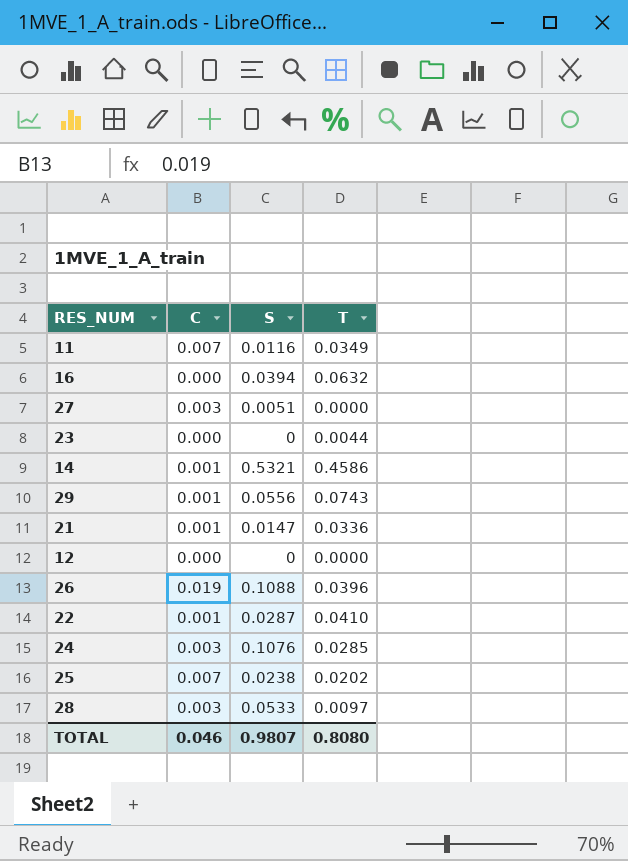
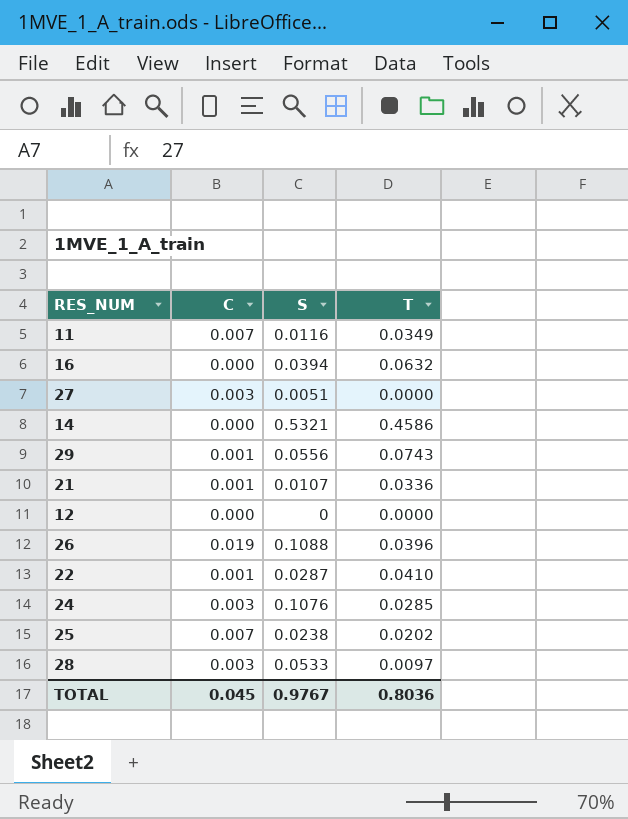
row 23: 0.000 | 0 | 0.0044 -> none
14 | C: 0.001 -> 0.000
21 | S: 0.0147 -> 0.0107
TOTAL | C: 0.046 -> 0.045
TOTAL | S: 0.9807 -> 0.9767
TOTAL | T: 0.8080 -> 0.8036

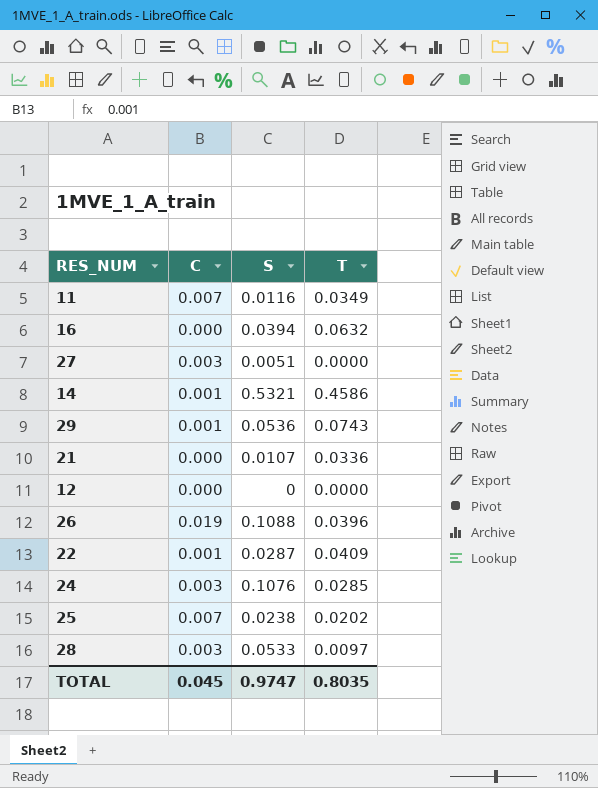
14 | C: 0.000 -> 0.001
29 | S: 0.0556 -> 0.0536
21 | C: 0.001 -> 0.000
22 | T: 0.0410 -> 0.0409
TOTAL | S: 0.9767 -> 0.9747
TOTAL | T: 0.8036 -> 0.8035

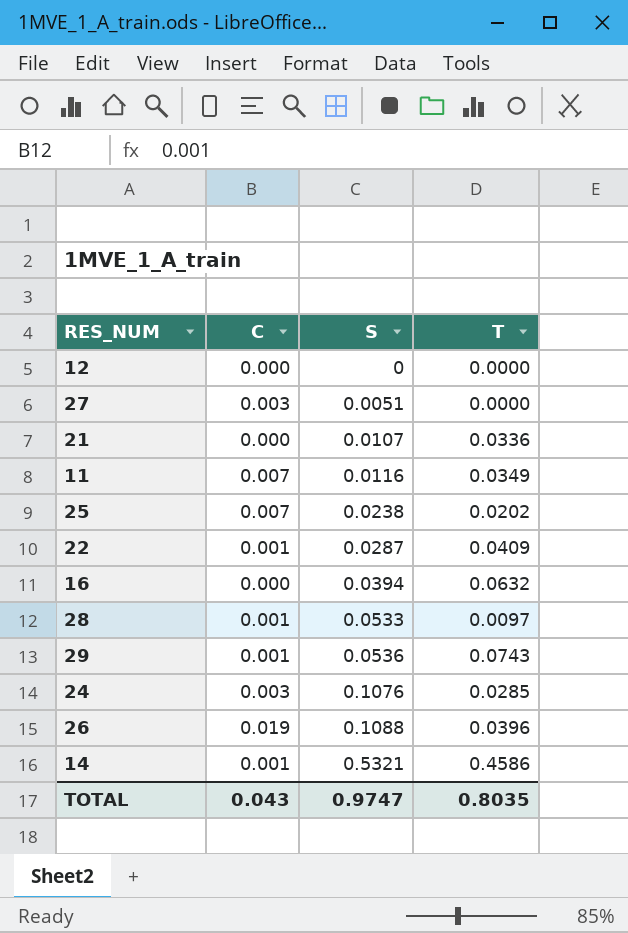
row order: none -> S ascending
28 | C: 0.003 -> 0.001
TOTAL | C: 0.045 -> 0.043

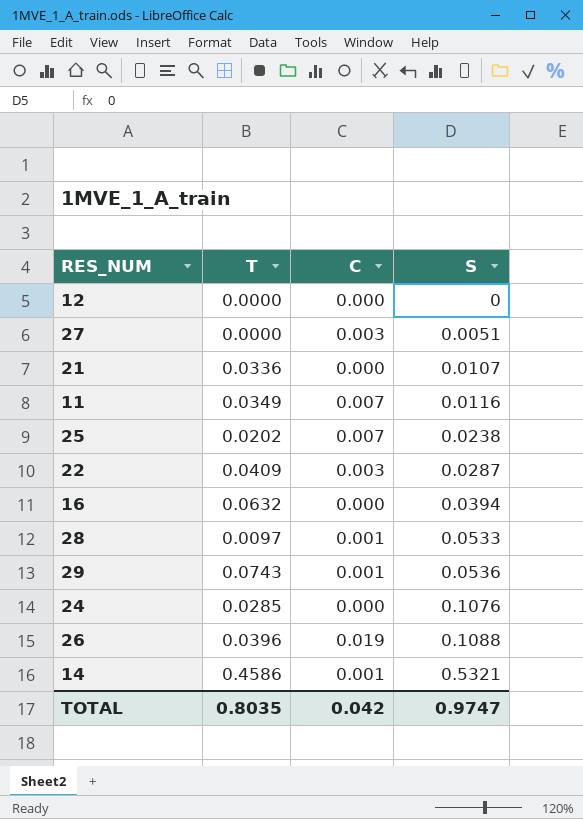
column T | position: 4 -> 2
22 | C: 0.001 -> 0.003
24 | C: 0.003 -> 0.000
TOTAL | C: 0.043 -> 0.042

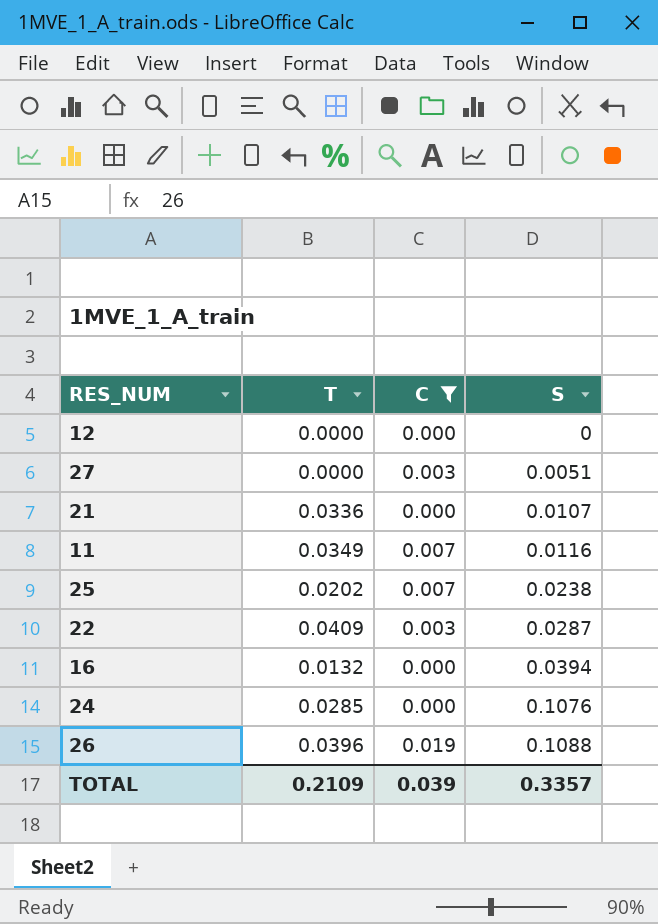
filter: none -> C != 0.001
16 | T: 0.0632 -> 0.0132
TOTAL | T: 0.8035 -> 0.2109
TOTAL | C: 0.042 -> 0.039
TOTAL | S: 0.9747 -> 0.3357

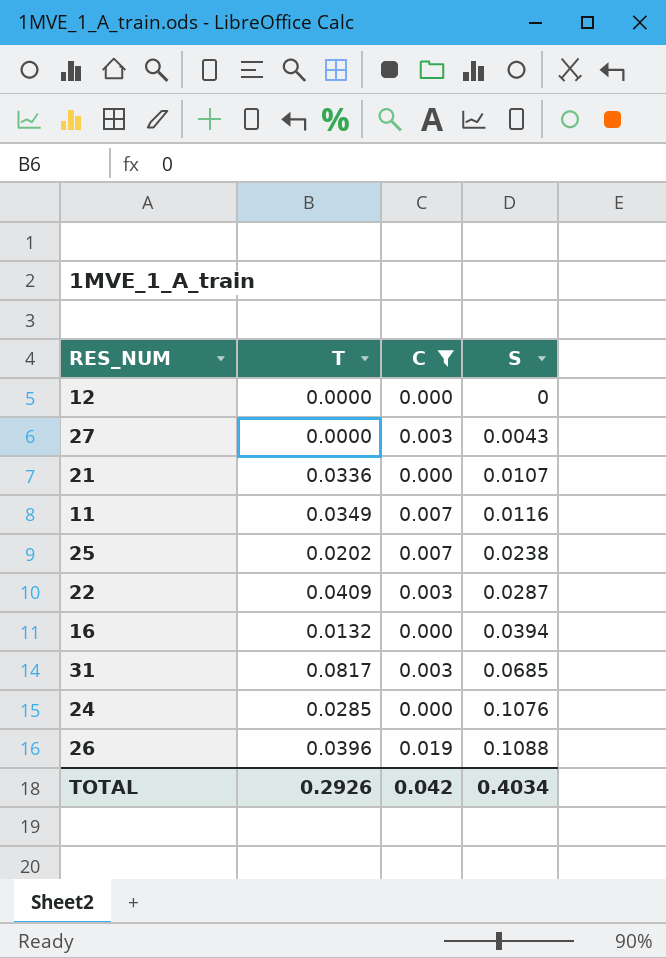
27 | S: 0.0051 -> 0.0043
row 31: none -> 0.0817 | 0.003 | 0.0685
TOTAL | T: 0.2109 -> 0.2926
TOTAL | C: 0.039 -> 0.042
TOTAL | S: 0.3357 -> 0.4034

